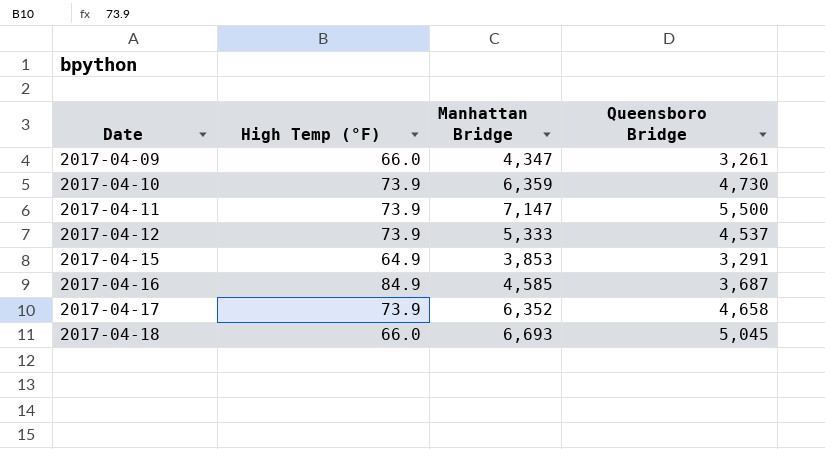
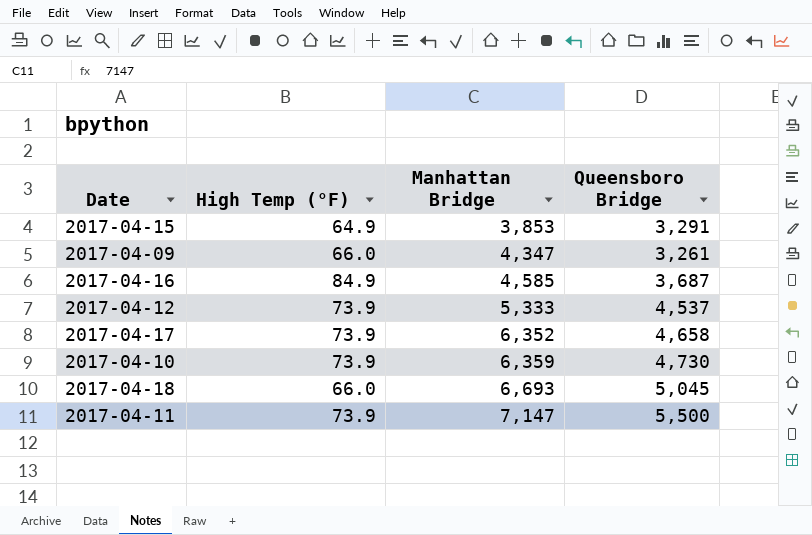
row order: Date ascending -> Manhattan Bridge ascending

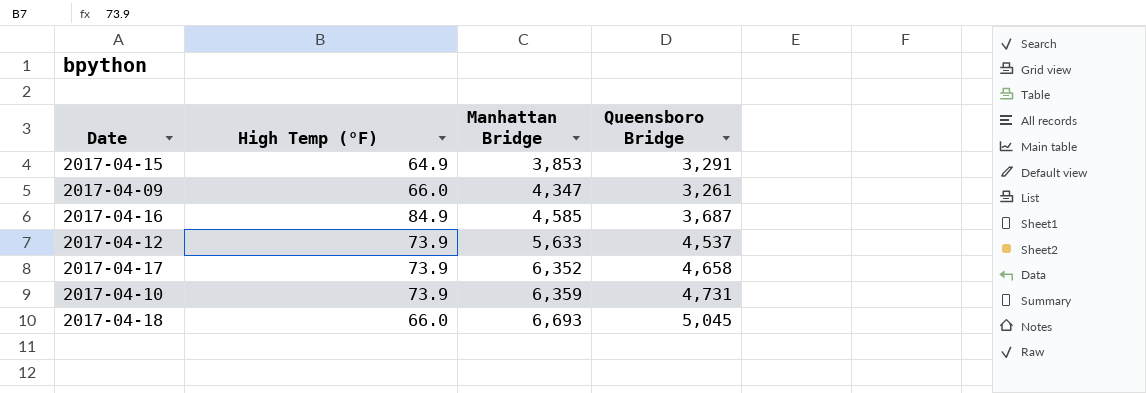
row 2017-04-11: 73.9 | 7,147 | 5,500 -> none
2017-04-12 | Manhattan Bridge: 5,333 -> 5,633
2017-04-10 | Queensboro Bridge: 4,730 -> 4,731

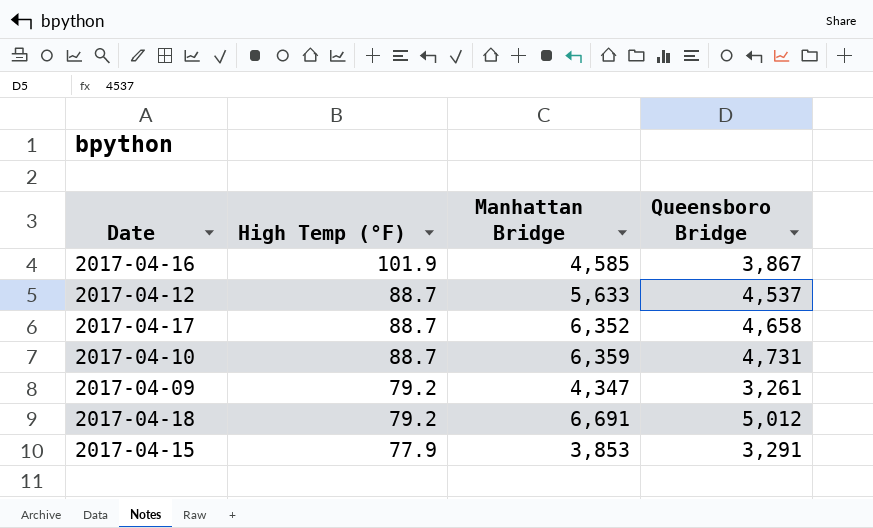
row order: Manhattan Bridge ascending -> High Temp (°F) descending
2017-04-16 | High Temp (°F): 84.9 -> 101.9
2017-04-16 | Queensboro Bridge: 3,687 -> 3,867
2017-04-12 | High Temp (°F): 73.9 -> 88.7
2017-04-17 | High Temp (°F): 73.9 -> 88.7
2017-04-10 | High Temp (°F): 73.9 -> 88.7
2017-04-09 | High Temp (°F): 66.0 -> 79.2
2017-04-18 | High Temp (°F): 66.0 -> 79.2
2017-04-18 | Manhattan Bridge: 6,693 -> 6,691
2017-04-18 | Queensboro Bridge: 5,045 -> 5,012
2017-04-15 | High Temp (°F): 64.9 -> 77.9

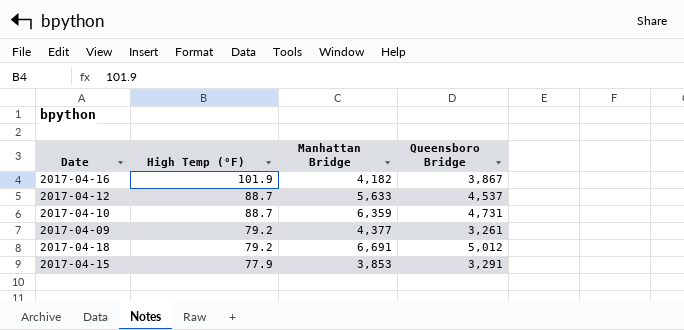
row 2017-04-17: 88.7 | 6,352 | 4,658 -> none
2017-04-16 | Manhattan Bridge: 4,585 -> 4,182
2017-04-09 | Manhattan Bridge: 4,347 -> 4,377

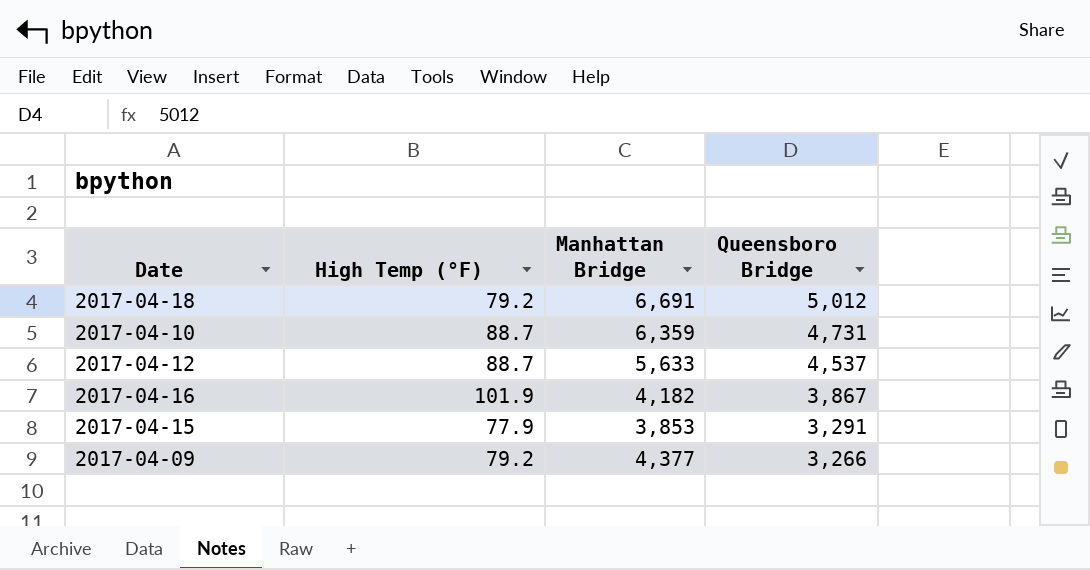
row order: High Temp (°F) descending -> Queensboro Bridge descending
2017-04-09 | Queensboro Bridge: 3,261 -> 3,266

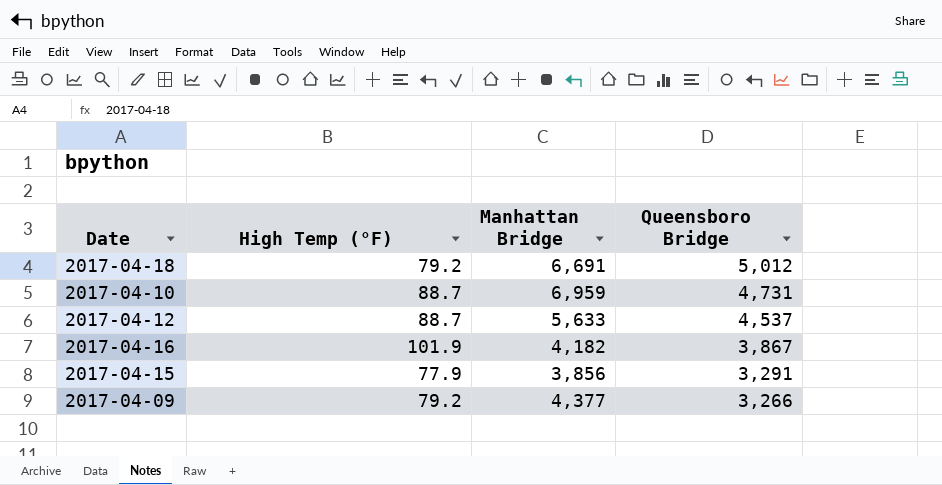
2017-04-10 | Manhattan Bridge: 6,359 -> 6,959
2017-04-15 | Manhattan Bridge: 3,853 -> 3,856

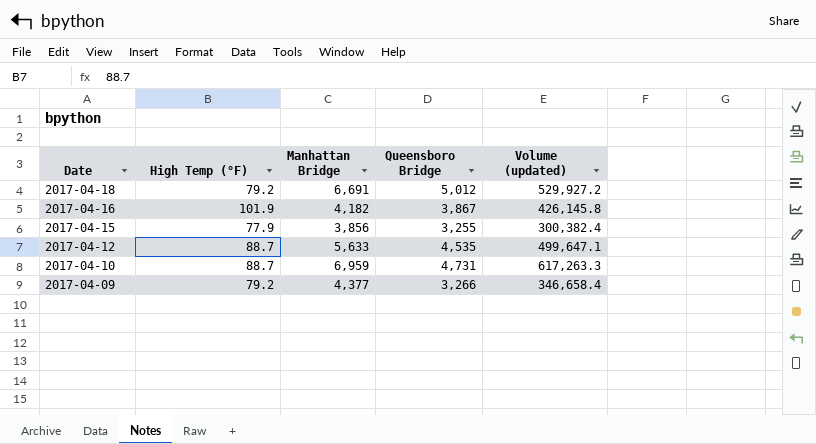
row order: Queensboro Bridge descending -> Date descending
column Volume (updated) | formula: none -> [High Temp (°F)] * [Manhattan Bridge]
2017-04-15 | Queensboro Bridge: 3,291 -> 3,255
2017-04-12 | Queensboro Bridge: 4,537 -> 4,535

